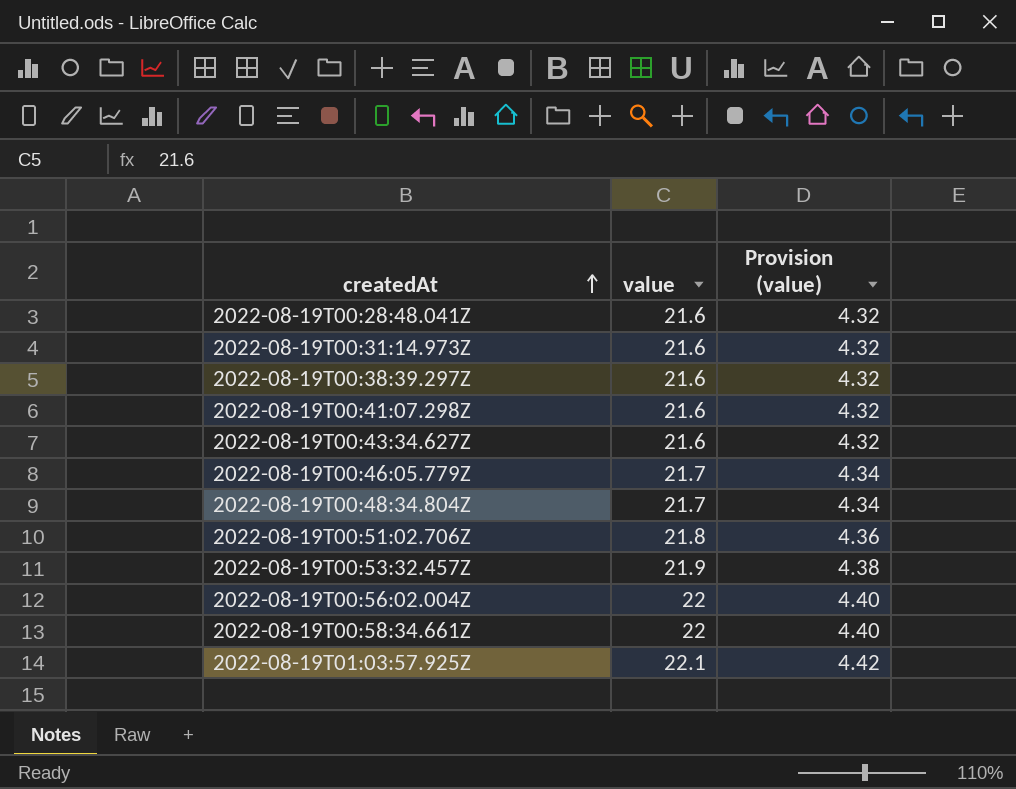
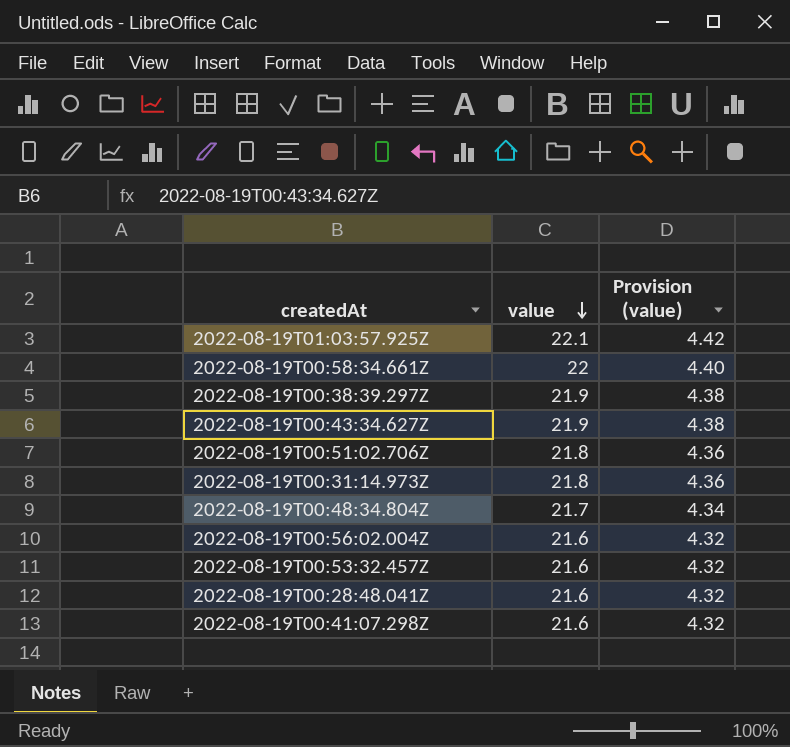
row order: createdAt ascending -> value descending
row 2022-08-19T00:46:05.779Z: 21.7 | 4.34 -> none
2022-08-19T00:38:39.297Z | value: 21.6 -> 21.9
2022-08-19T00:38:39.297Z | Provision (value): 4.32 -> 4.38
2022-08-19T00:43:34.627Z | value: 21.6 -> 21.9
2022-08-19T00:43:34.627Z | Provision (value): 4.32 -> 4.38
2022-08-19T00:31:14.973Z | value: 21.6 -> 21.8
2022-08-19T00:31:14.973Z | Provision (value): 4.32 -> 4.36
2022-08-19T00:56:02.004Z | value: 22 -> 21.6
2022-08-19T00:56:02.004Z | Provision (value): 4.40 -> 4.32
2022-08-19T00:53:32.457Z | value: 21.9 -> 21.6
2022-08-19T00:53:32.457Z | Provision (value): 4.38 -> 4.32

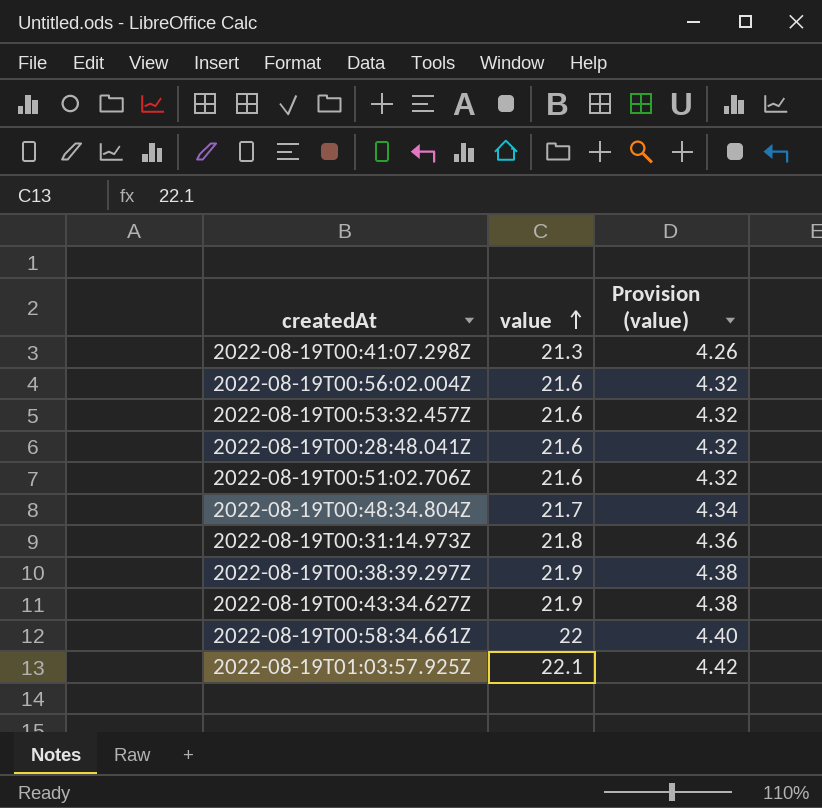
row order: value descending -> value ascending
2022-08-19T00:41:07.298Z | value: 21.6 -> 21.3
2022-08-19T00:41:07.298Z | Provision (value): 4.32 -> 4.26
2022-08-19T00:51:02.706Z | value: 21.8 -> 21.6
2022-08-19T00:51:02.706Z | Provision (value): 4.36 -> 4.32

